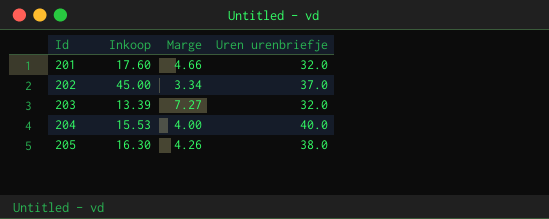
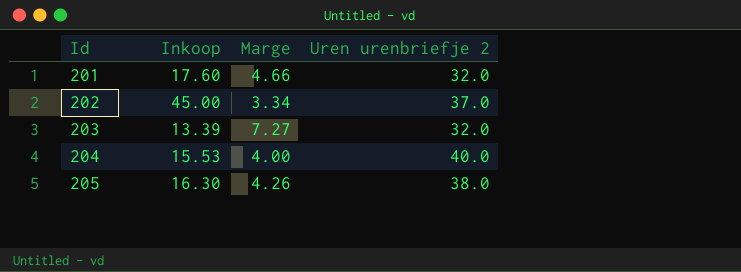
column name: Uren urenbriefje -> Uren urenbriefje 2

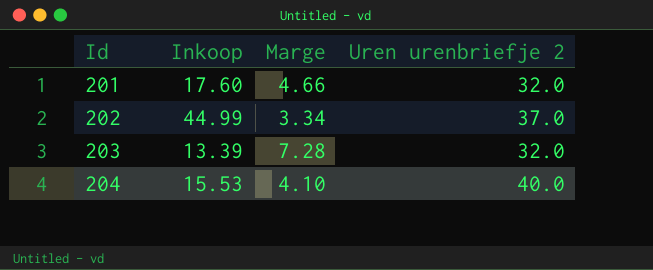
row 205: 16.30 | 4.26 | 38.0 -> none
202 | Inkoop: 45.00 -> 44.99
203 | Marge: 7.27 -> 7.28
204 | Marge: 4.00 -> 4.10

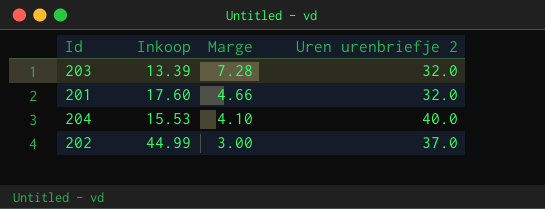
row order: Id ascending -> Marge descending
202 | Marge: 3.34 -> 3.00

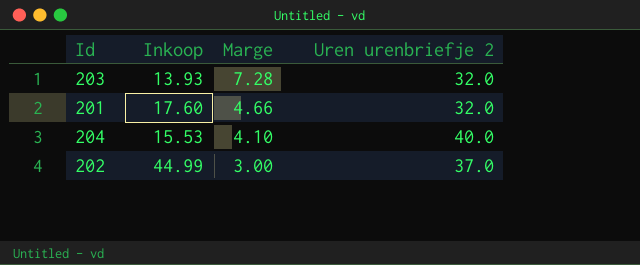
203 | Inkoop: 13.39 -> 13.93

